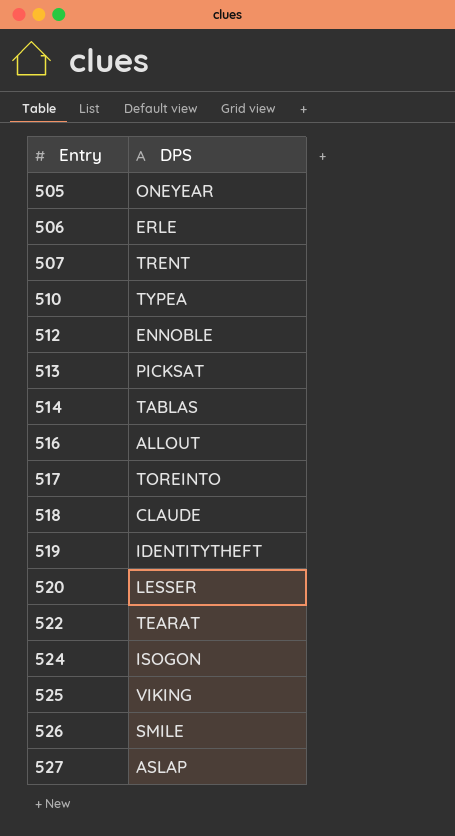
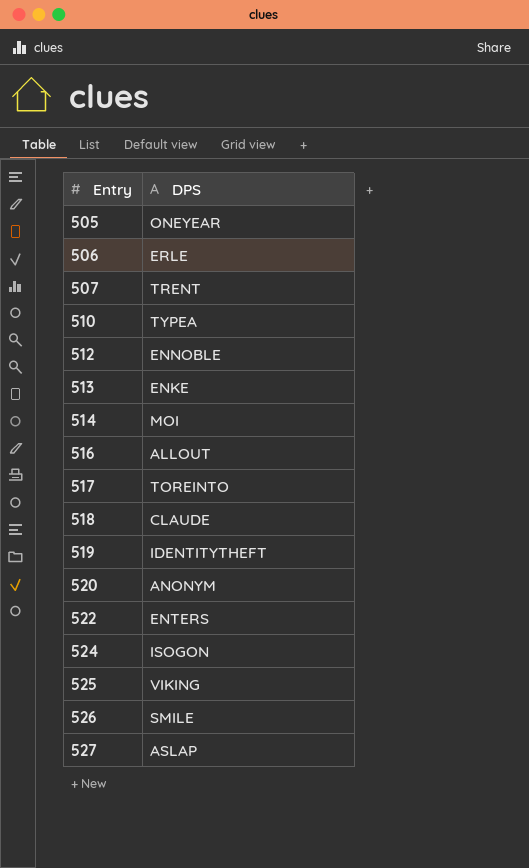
513 | DPS: PICKSAT -> ENKE
514 | DPS: TABLAS -> MOI
520 | DPS: LESSER -> ANONYM
522 | DPS: TEARAT -> ENTERS

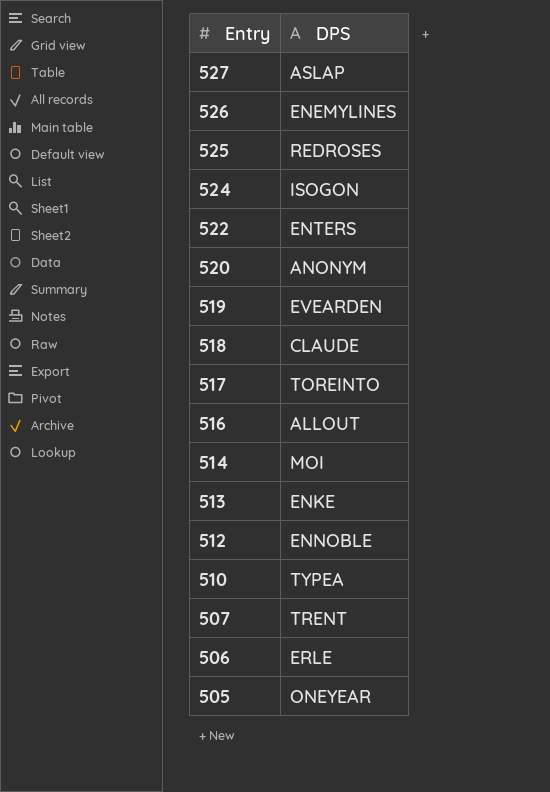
row order: Entry ascending -> Entry descending
526 | DPS: SMILE -> ENEMYLINES
525 | DPS: VIKING -> REDROSES
519 | DPS: IDENTITYTHEFT -> EVEARDEN

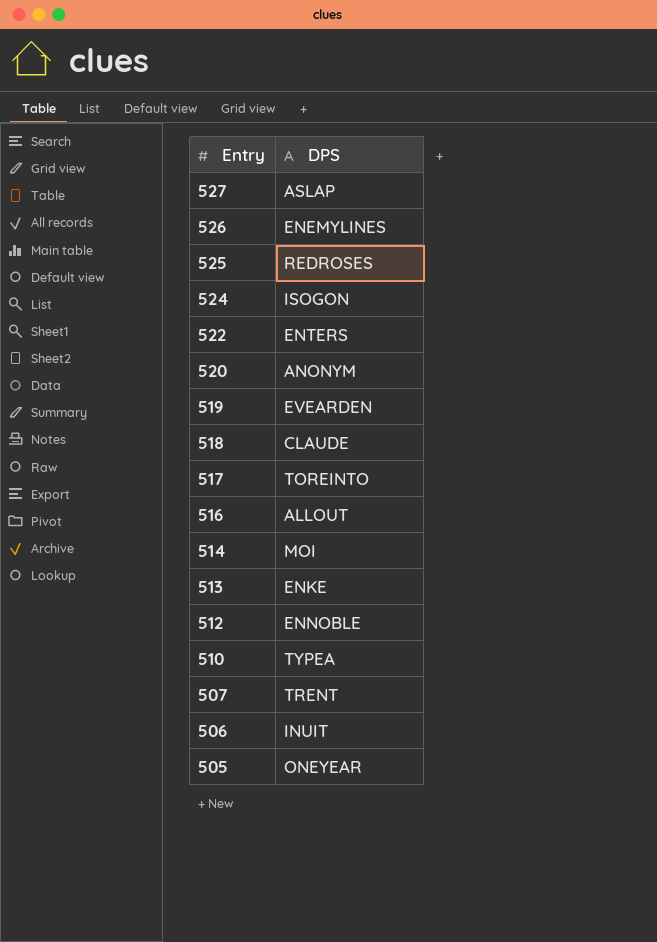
506 | DPS: ERLE -> INUIT

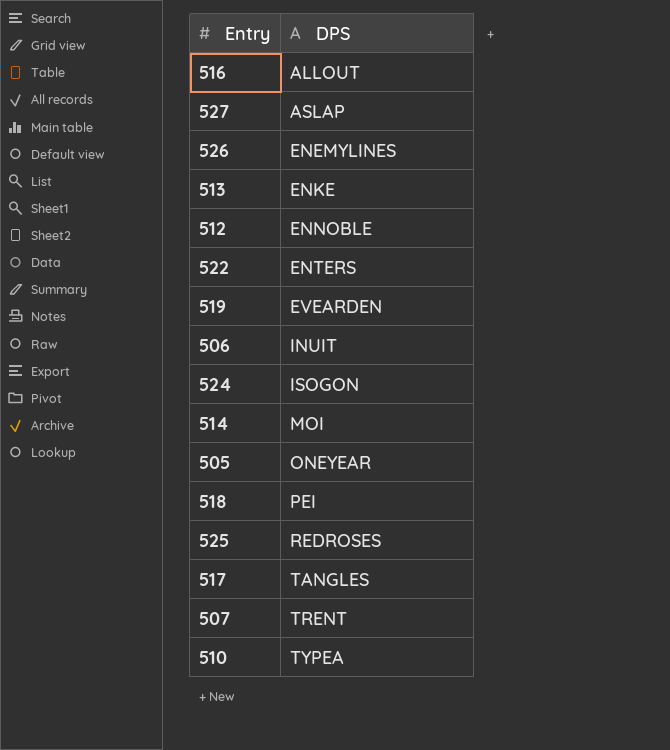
row order: Entry descending -> DPS ascending
row 520: ANONYM -> none
518 | DPS: CLAUDE -> PEI
517 | DPS: TOREINTO -> TANGLES

